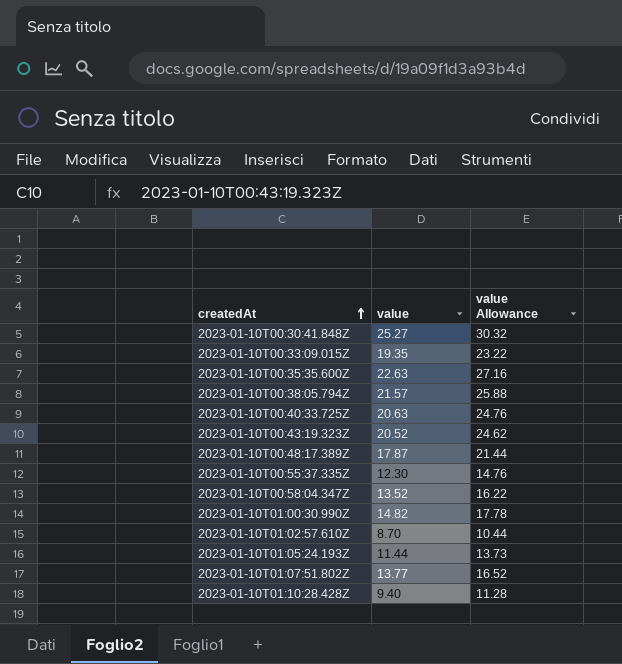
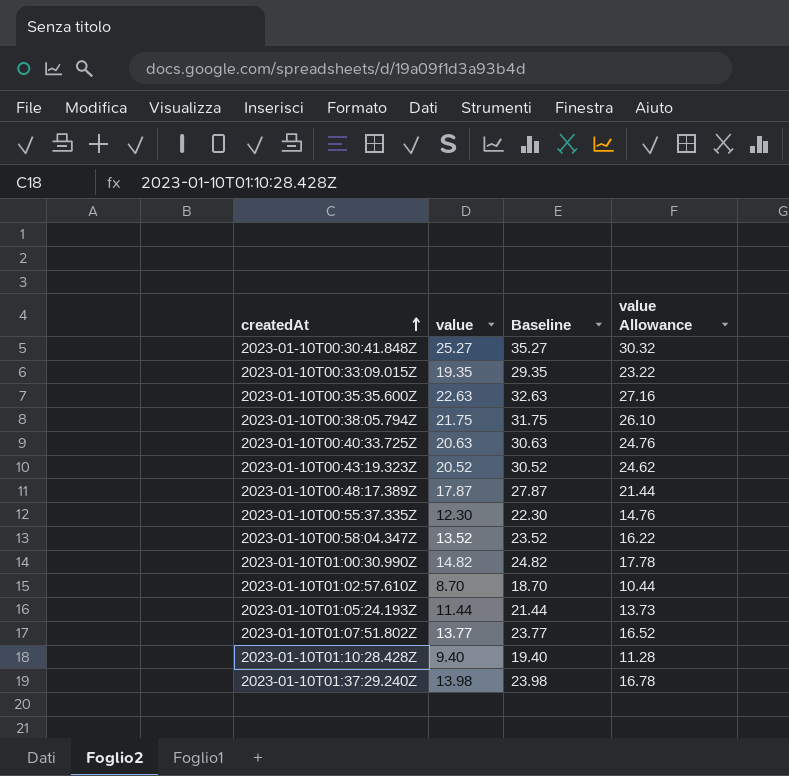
column Baseline | formula: none -> [value] + 10
2023-01-10T00:38:05.794Z | value: 21.57 -> 21.75
2023-01-10T00:38:05.794Z | value Allowance: 25.88 -> 26.10
row 2023-01-10T01:37:29.240Z: none -> 13.98 | 23.98 | 16.78

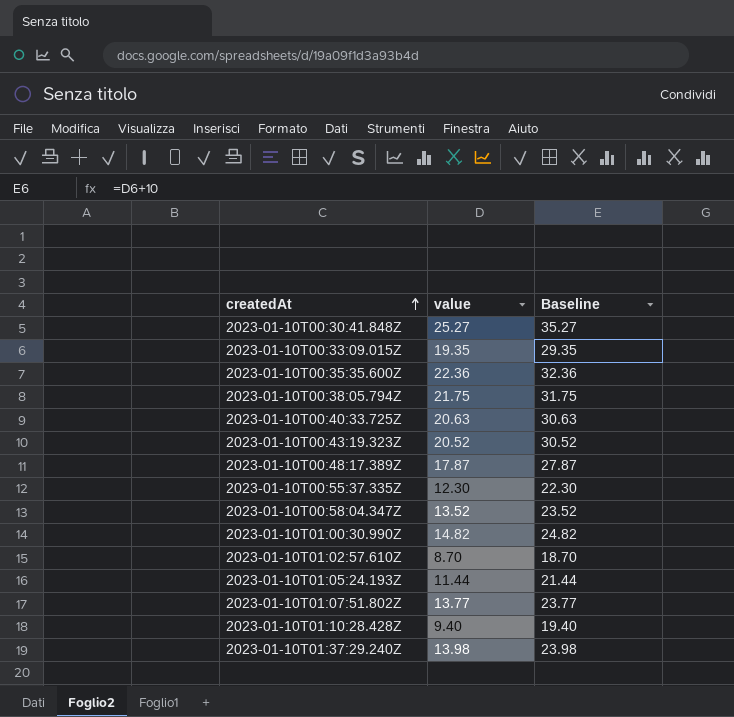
column value Allowance | formula: [value] * 1.2 -> none
2023-01-10T00:35:35.600Z | value: 22.63 -> 22.36
2023-01-10T00:35:35.600Z | Baseline: 32.63 -> 32.36

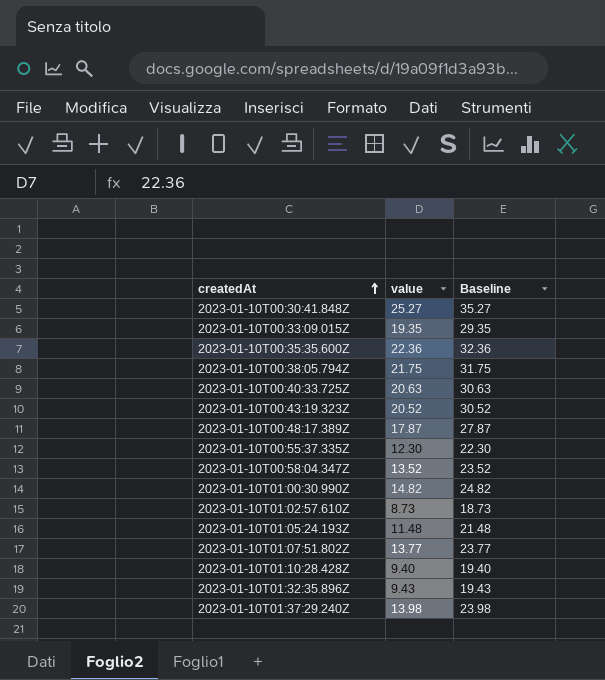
2023-01-10T01:02:57.610Z | value: 8.70 -> 8.73
2023-01-10T01:02:57.610Z | Baseline: 18.70 -> 18.73
2023-01-10T01:05:24.193Z | value: 11.44 -> 11.48
2023-01-10T01:05:24.193Z | Baseline: 21.44 -> 21.48
row 2023-01-10T01:32:35.896Z: none -> 9.43 | 19.43

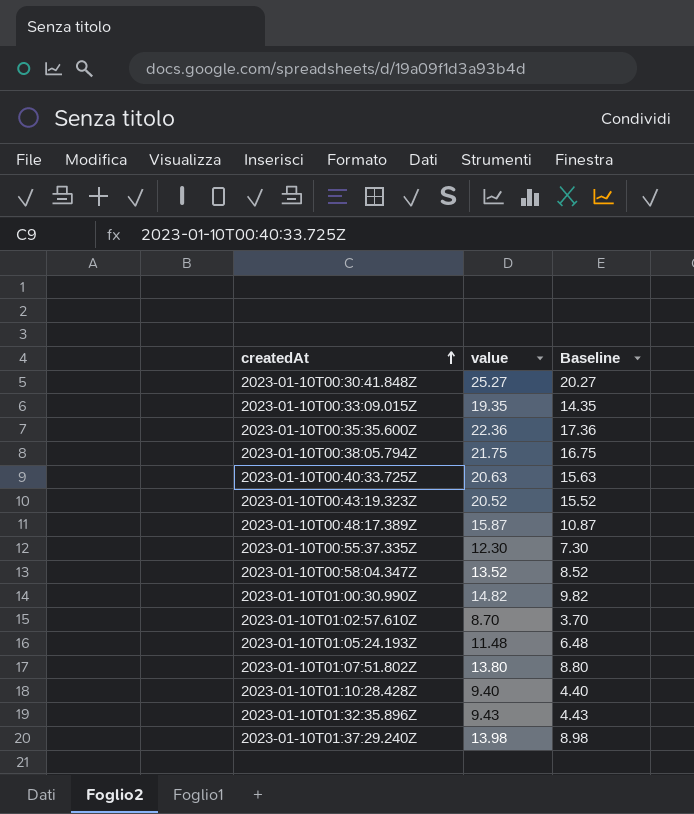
column Baseline | formula: [value] + 10 -> [value] - 5
2023-01-10T00:48:17.389Z | value: 17.87 -> 15.87
2023-01-10T01:02:57.610Z | value: 8.73 -> 8.70
2023-01-10T01:07:51.802Z | value: 13.77 -> 13.80

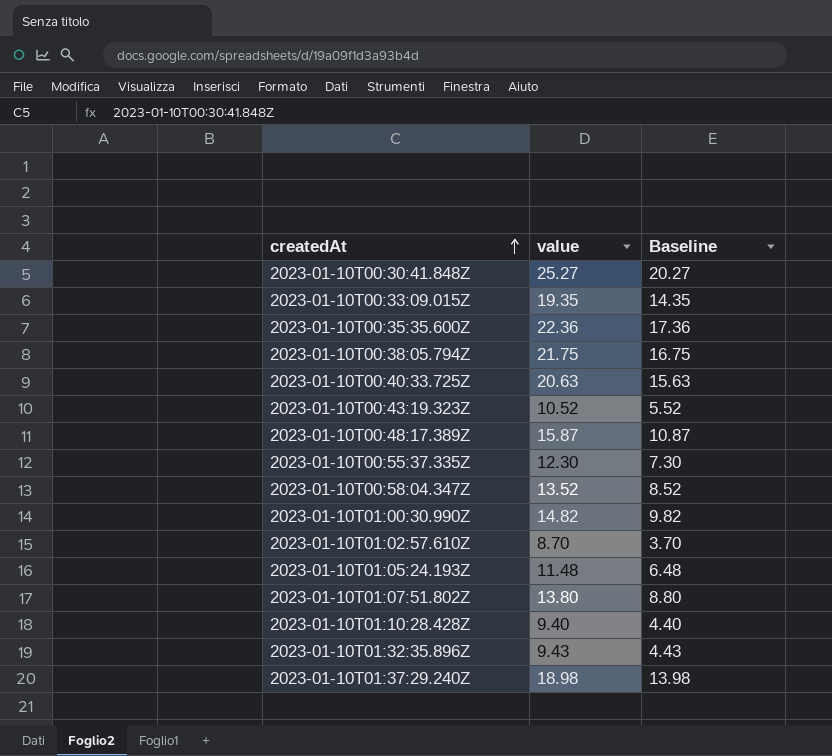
2023-01-10T00:43:19.323Z | value: 20.52 -> 10.52
2023-01-10T00:43:19.323Z | Baseline: 15.52 -> 5.52
2023-01-10T01:37:29.240Z | value: 13.98 -> 18.98
2023-01-10T01:37:29.240Z | Baseline: 8.98 -> 13.98

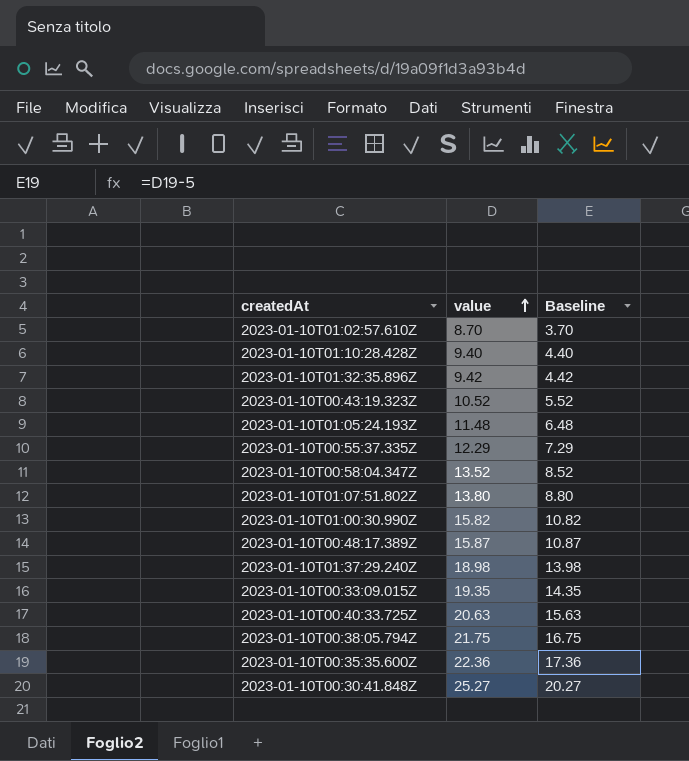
row order: createdAt ascending -> value ascending
2023-01-10T01:32:35.896Z | value: 9.43 -> 9.42
2023-01-10T01:32:35.896Z | Baseline: 4.43 -> 4.42
2023-01-10T00:55:37.335Z | value: 12.30 -> 12.29
2023-01-10T00:55:37.335Z | Baseline: 7.30 -> 7.29
2023-01-10T01:00:30.990Z | value: 14.82 -> 15.82
2023-01-10T01:00:30.990Z | Baseline: 9.82 -> 10.82

